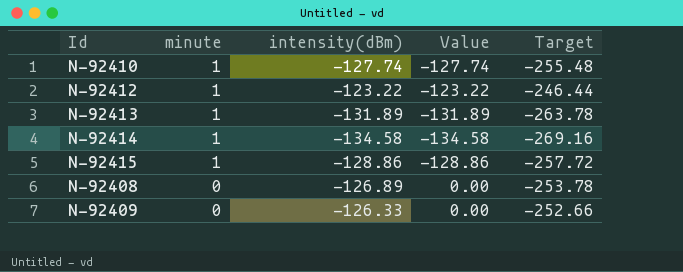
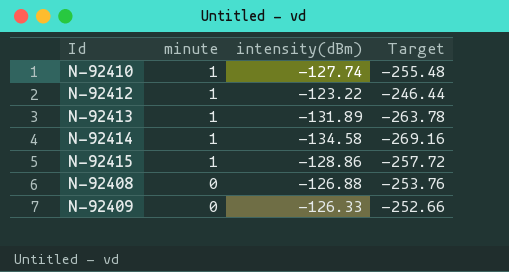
column Value | formula: [minute] * [intensity(dBm)] -> none
N-92408 | intensity(dBm): -126.89 -> -126.88
N-92408 | Target: -253.78 -> -253.76

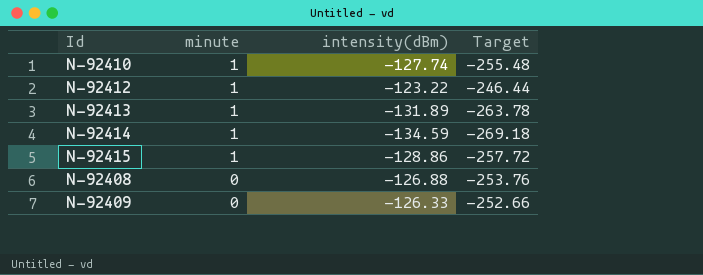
N-92414 | intensity(dBm): -134.58 -> -134.59
N-92414 | Target: -269.16 -> -269.18

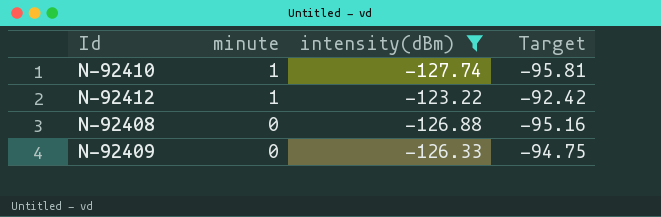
filter: none -> intensity(dBm) >= -127.74
column Target | formula: [intensity(dBm)] * 2 -> [intensity(dBm)] * 0.75

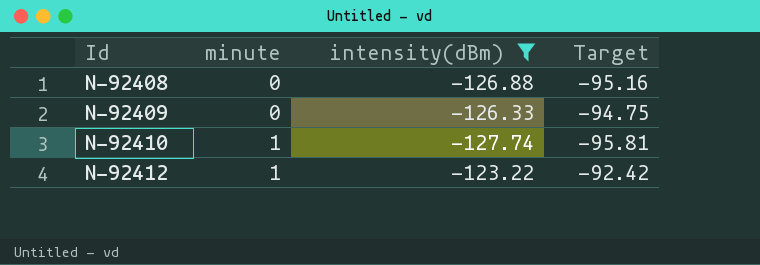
row order: minute descending -> Id ascending

